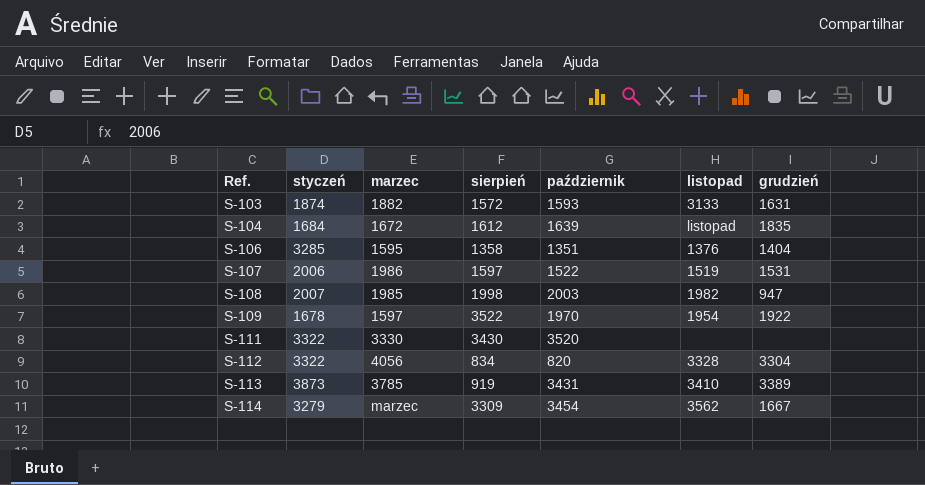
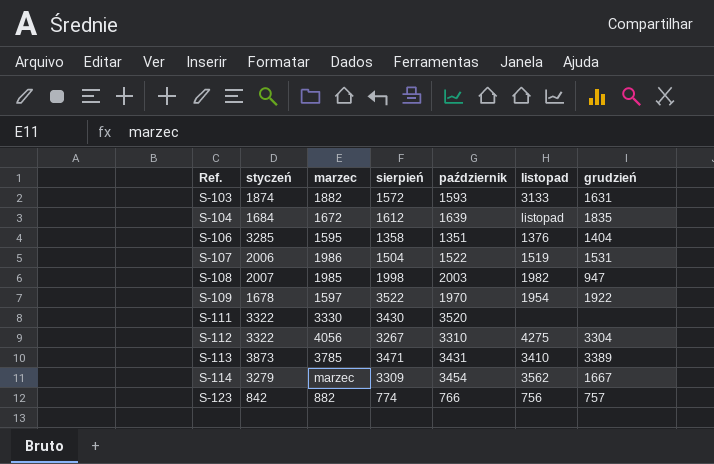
S-107 | sierpień: 1597 -> 1504
S-112 | sierpień: 834 -> 3267
S-112 | październik: 820 -> 3310
S-112 | listopad: 3328 -> 4275
S-113 | sierpień: 919 -> 3471
row S-123: none -> 842 | 882 | 774 | 766 | 756 | 757

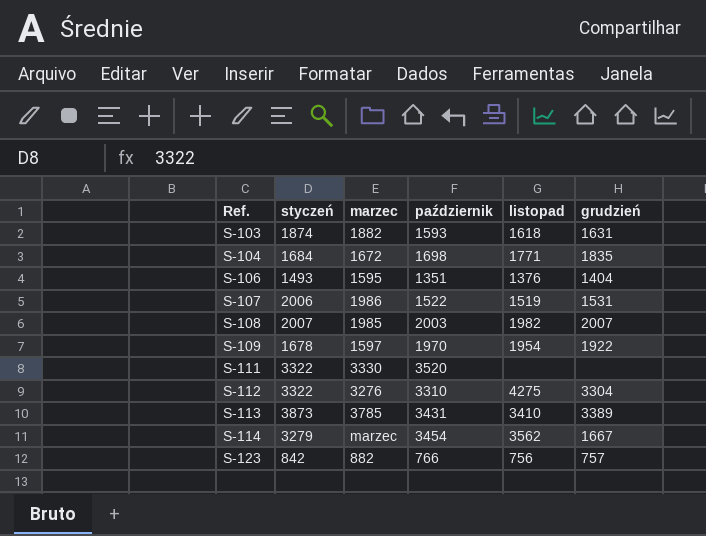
column sierpień | position: 4 -> none
S-103 | listopad: 3133 -> 1618
S-104 | październik: 1639 -> 1698
S-104 | listopad: listopad -> 1771
S-106 | styczeń: 3285 -> 1493
S-108 | grudzień: 947 -> 2007
S-112 | marzec: 4056 -> 3276

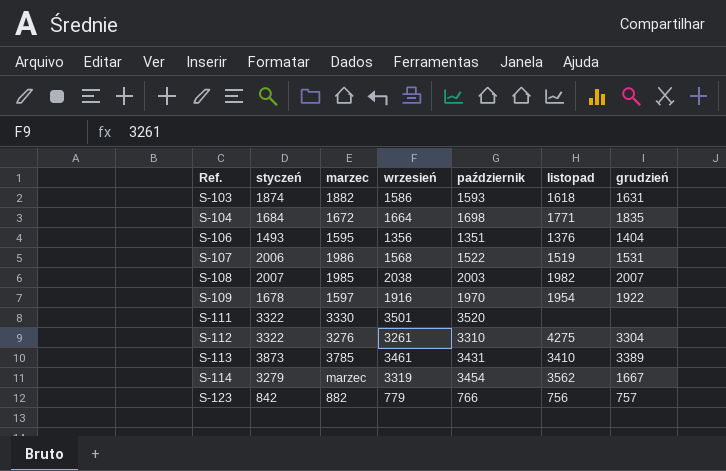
column wrzesień | position: none -> 4

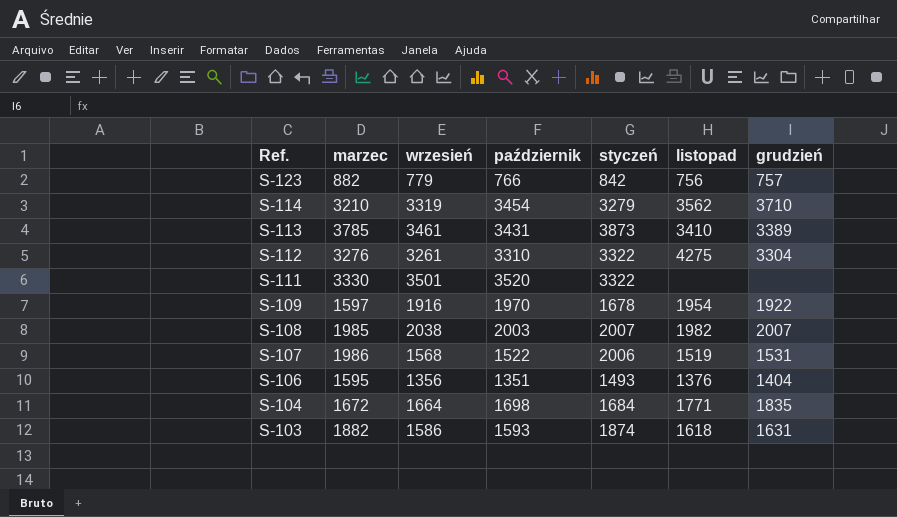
row order: Ref. ascending -> Ref. descending
column styczeń | position: 2 -> 5
S-114 | marzec: marzec -> 3210
S-114 | grudzień: 1667 -> 3710

